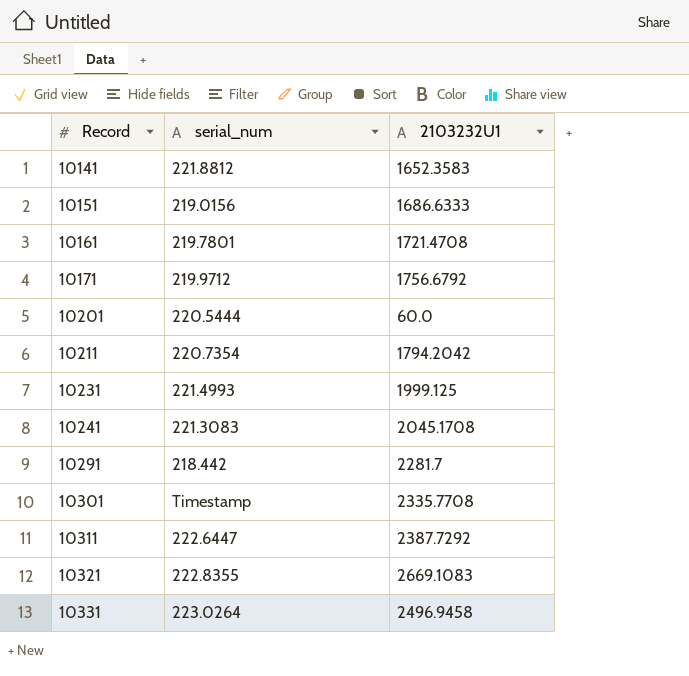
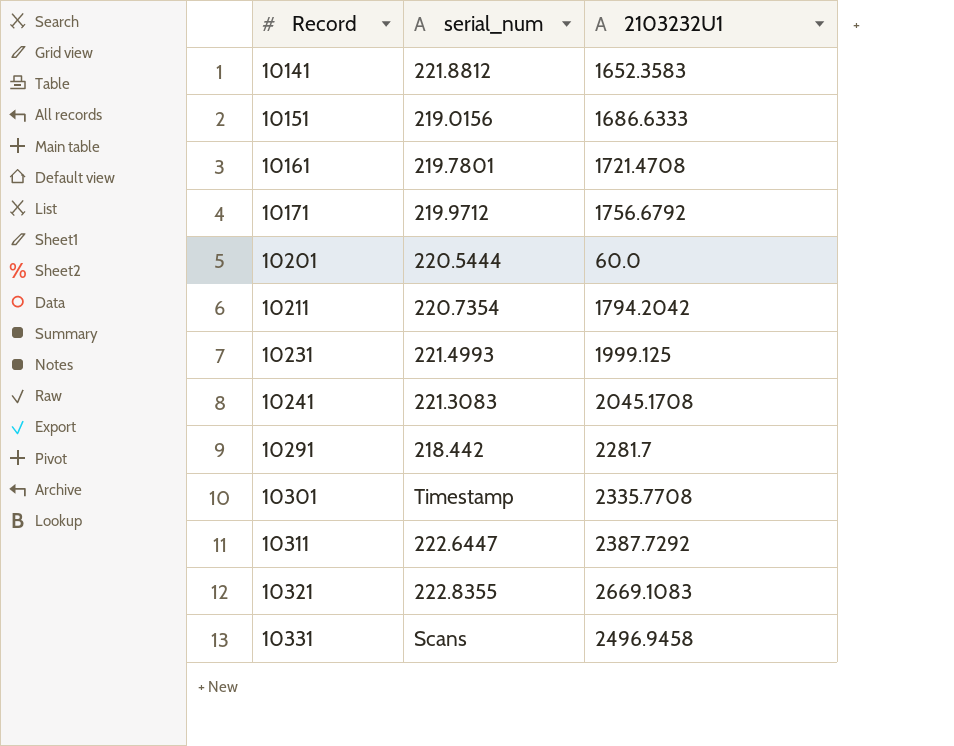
10331 | serial_num: 223.0264 -> Scans

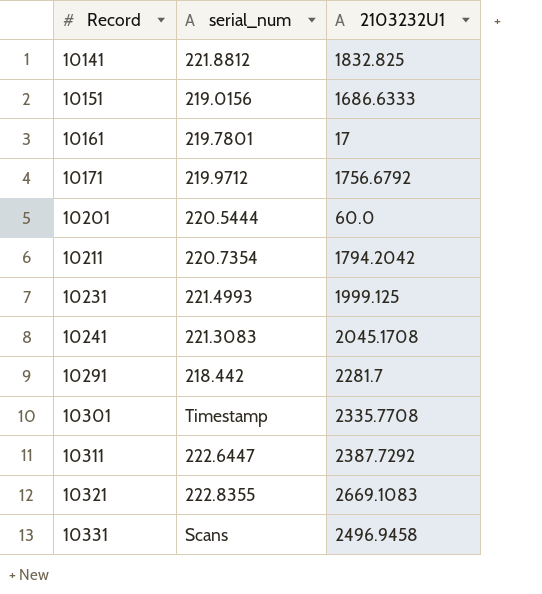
10141 | 2103232U1: 1652.3583 -> 1832.825
10161 | 2103232U1: 1721.4708 -> 17

